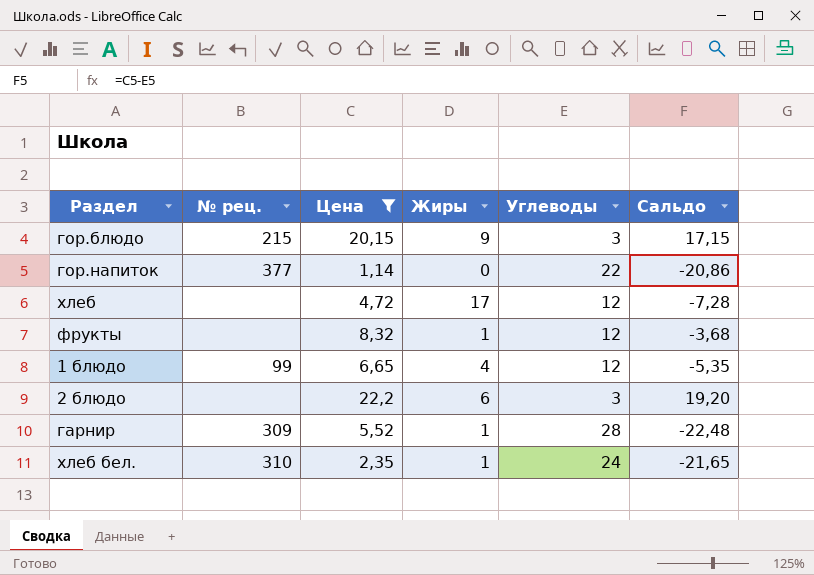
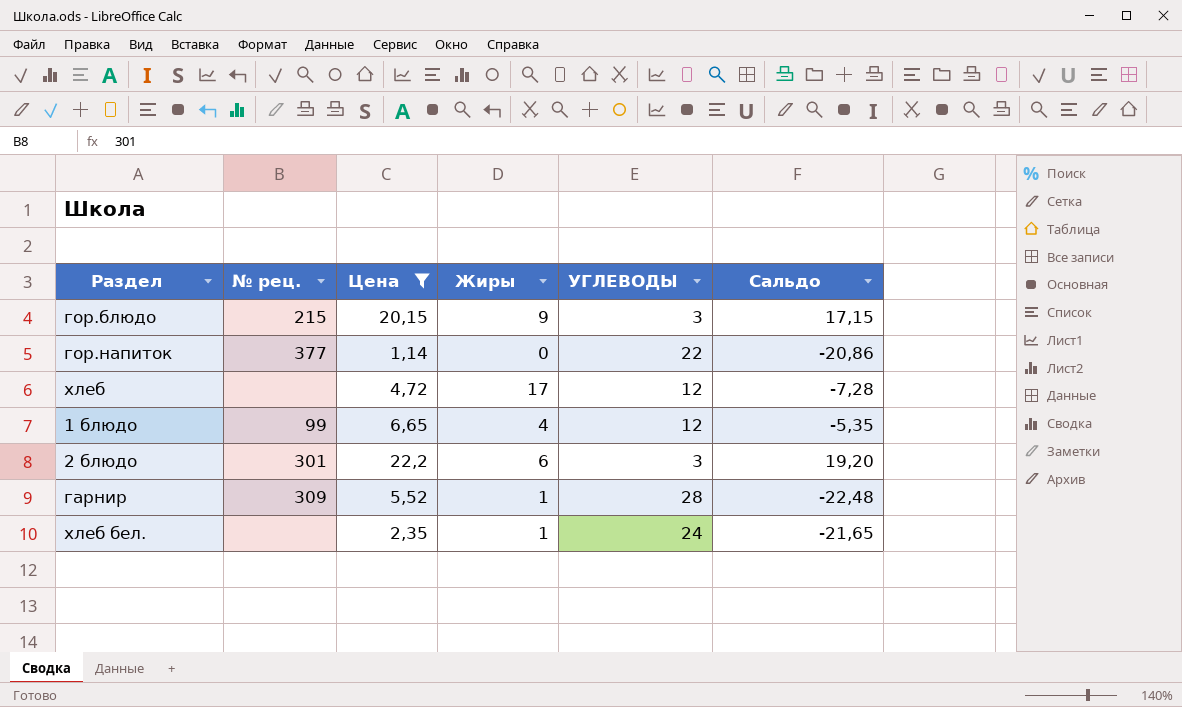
column name: Углеводы -> УГЛЕВОДЫ
row фрукты: none | 8,32 | 1 | 12 | -3,68 -> none
2 блюдо | № рец.: none -> 301
хлеб бел. | № рец.: 310 -> none

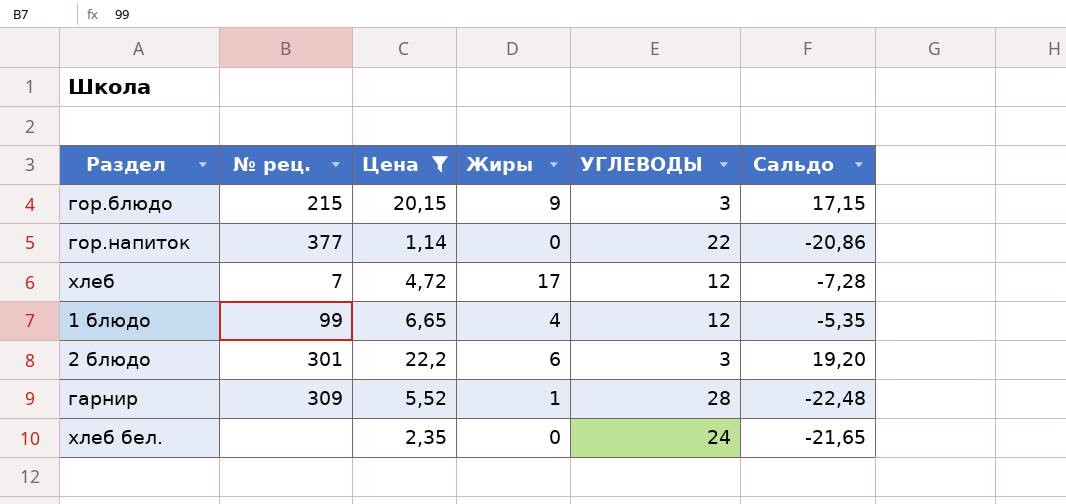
хлеб | № рец.: none -> 7
хлеб бел. | Жиры: 1 -> 0

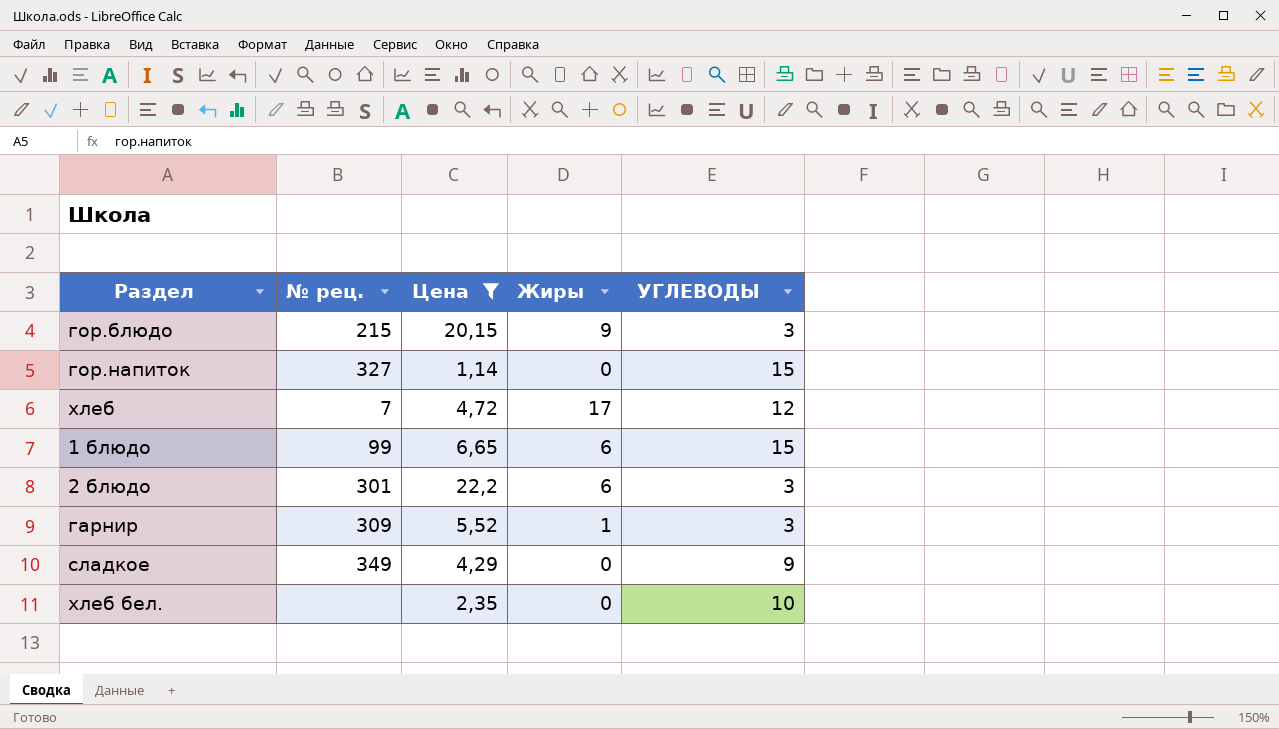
column Сальдо | formula: [Цена] - [УГЛЕВОДЫ] -> none
гор.напиток | № рец.: 377 -> 327
гор.напиток | УГЛЕВОДЫ: 22 -> 15
1 блюдо | Жиры: 4 -> 6
1 блюдо | УГЛЕВОДЫ: 12 -> 15
гарнир | УГЛЕВОДЫ: 28 -> 3
row сладкое: none -> 349 | 4,29 | 0 | 9
хлеб бел. | УГЛЕВОДЫ: 24 -> 10

